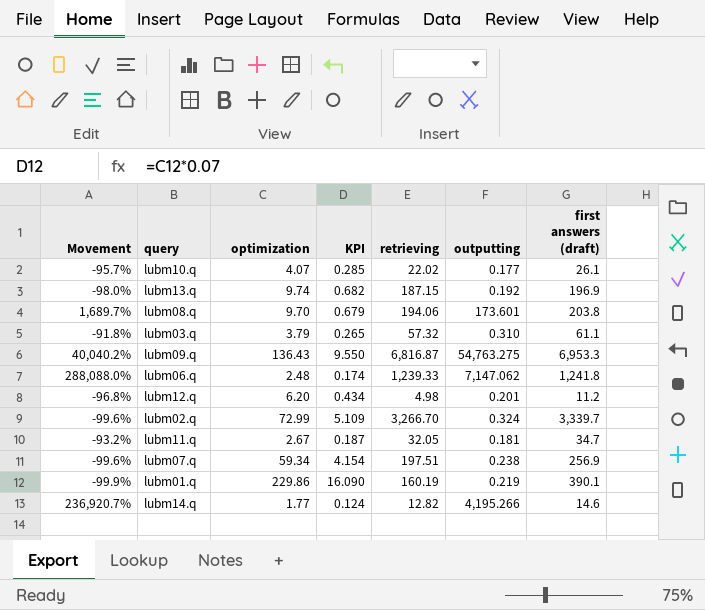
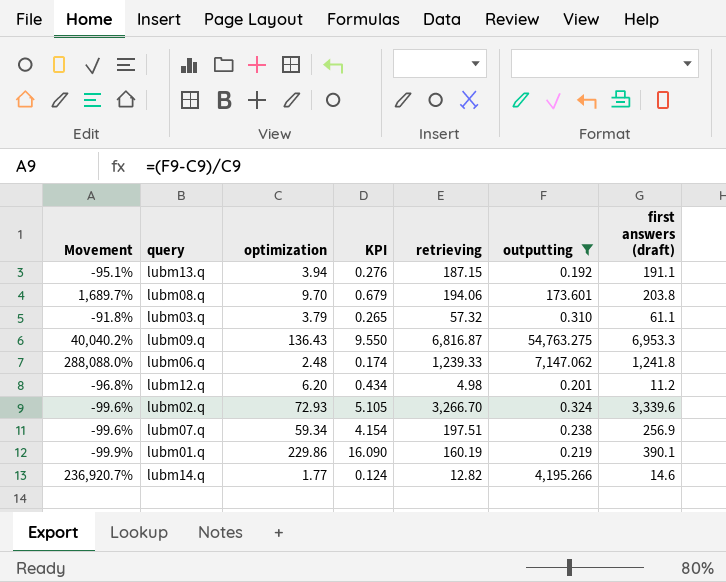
filter: none -> outputting >= 0.192
lubm13.q | Movement: -98.0% -> -95.1%
lubm13.q | optimization: 9.74 -> 3.94
lubm13.q | KPI: 0.682 -> 0.276
lubm13.q | first answers (draft): 196.9 -> 191.1
lubm02.q | optimization: 72.99 -> 72.93
lubm02.q | KPI: 5.109 -> 5.105
lubm02.q | first answers (draft): 3,339.7 -> 3,339.6

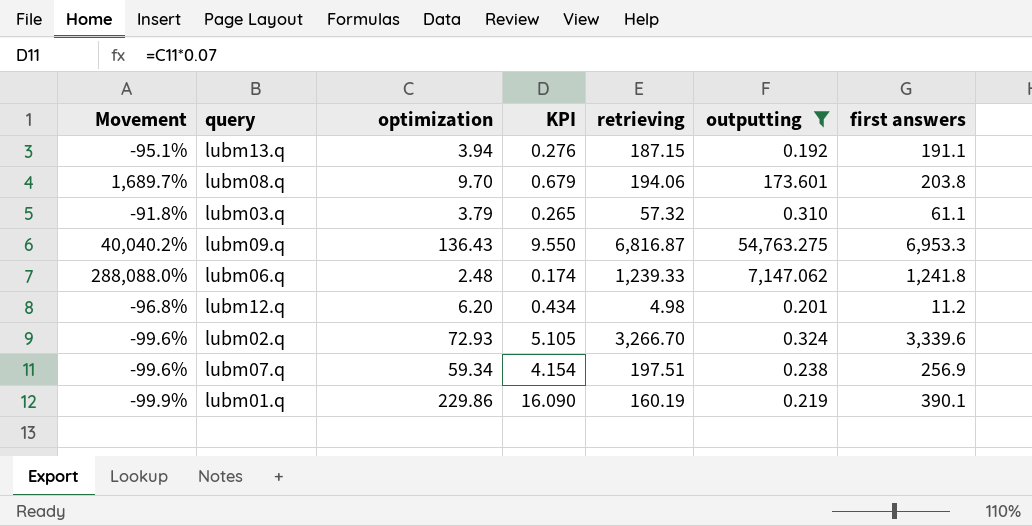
column name: first answers (draft) -> first answers
row lubm14.q: 236,920.7% | 1.77 | 0.124 | 12.82 | 4,195.266 | 14.6 -> none

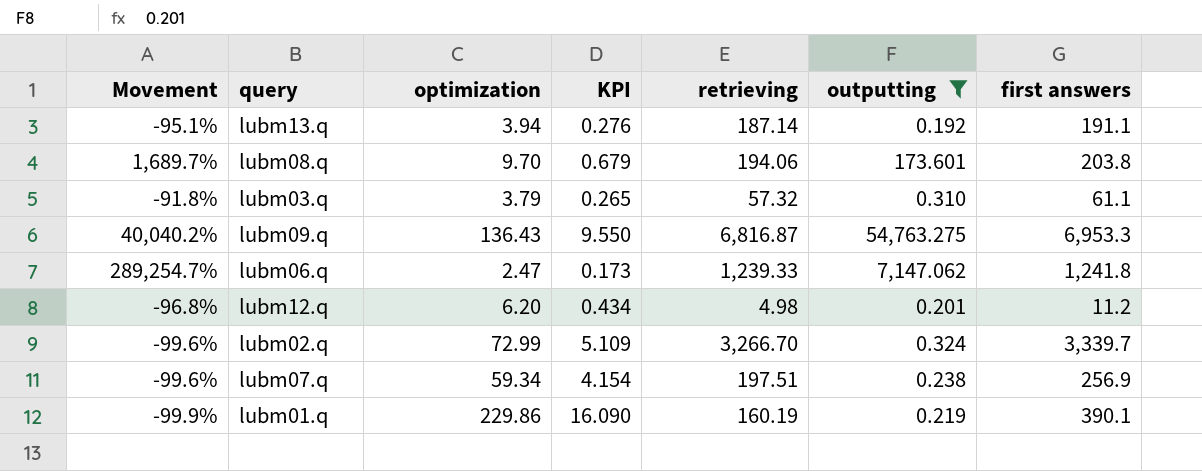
lubm13.q | retrieving: 187.15 -> 187.14
lubm06.q | Movement: 288,088.0% -> 289,254.7%
lubm06.q | optimization: 2.48 -> 2.47
lubm06.q | KPI: 0.174 -> 0.173
lubm02.q | optimization: 72.93 -> 72.99
lubm02.q | KPI: 5.105 -> 5.109
lubm02.q | first answers: 3,339.6 -> 3,339.7

